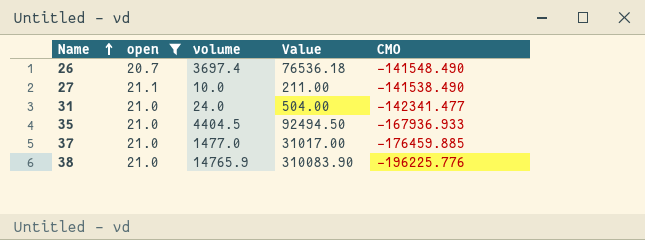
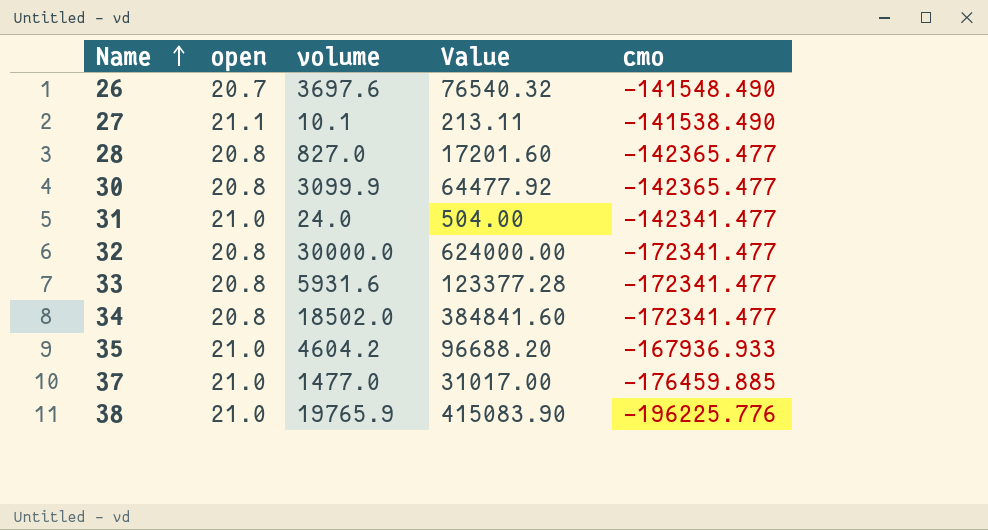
filter: open != 20.8 -> none
column name: CMO -> cmo
26 | volume: 3697.4 -> 3697.6
26 | Value: 76536.18 -> 76540.32
27 | volume: 10.0 -> 10.1
27 | Value: 211.00 -> 213.11
35 | volume: 4404.5 -> 4604.2
35 | Value: 92494.50 -> 96688.20
38 | volume: 14765.9 -> 19765.9
38 | Value: 310083.90 -> 415083.90

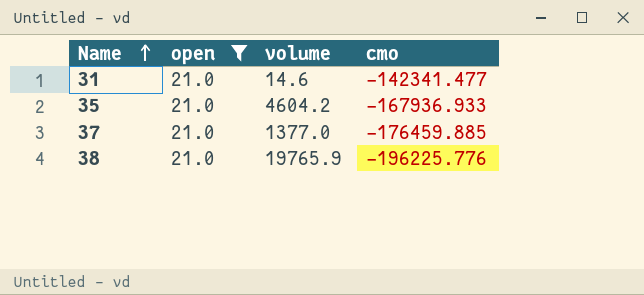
filter: none -> open = 21.0
column Value | formula: [open] * [volume] -> none
31 | volume: 24.0 -> 14.6
37 | volume: 1477.0 -> 1377.0

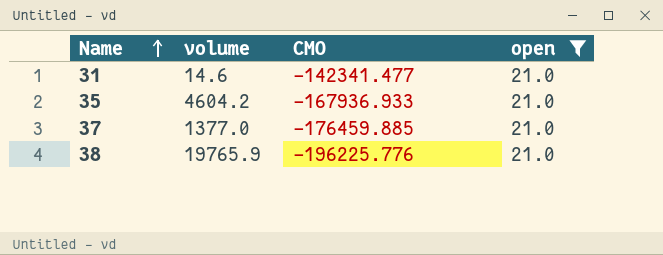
column name: cmo -> CMO
column open | position: 2 -> 4

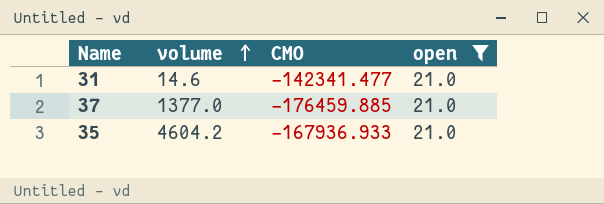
row order: Name ascending -> volume ascending
row 38: 19765.9 | -196225.776 | 21.0 -> none

